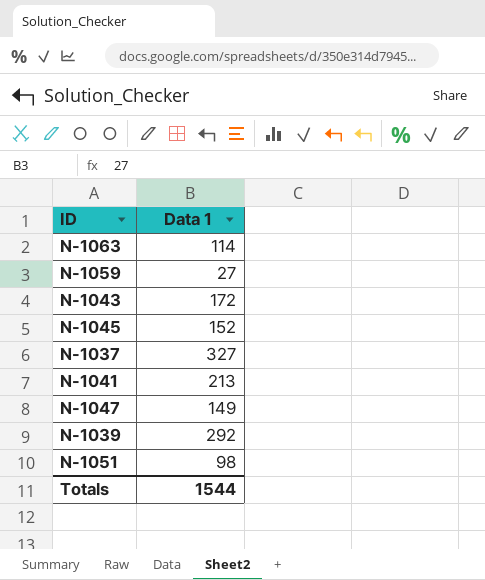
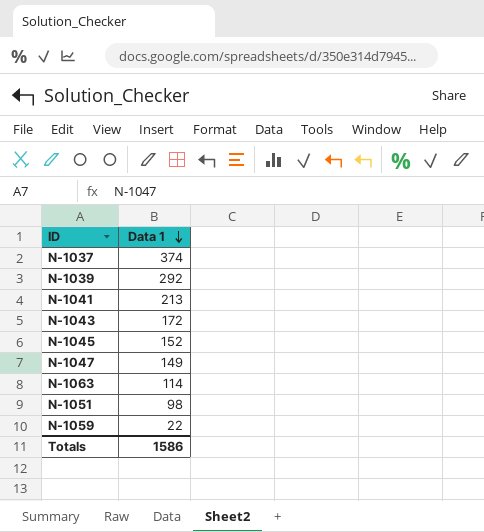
row order: none -> Data 1 descending
N-1037 | Data 1: 327 -> 374
N-1059 | Data 1: 27 -> 22
Totals | Data 1: 1544 -> 1586

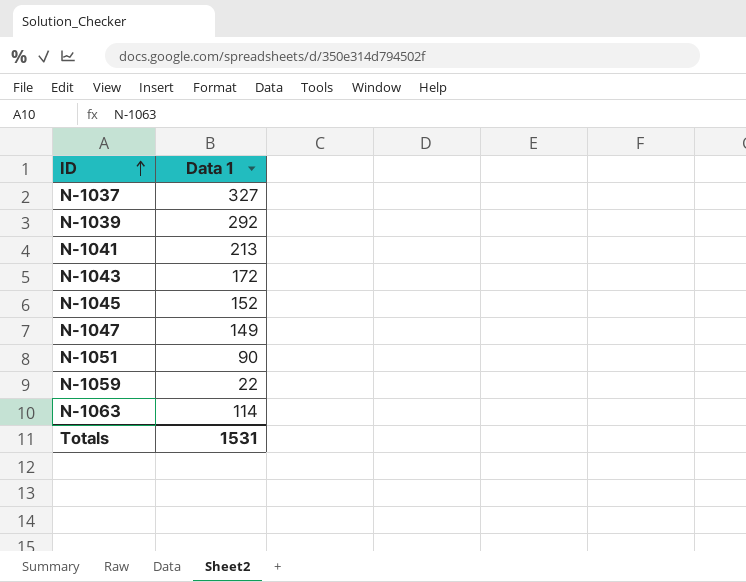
row order: Data 1 descending -> ID ascending
N-1037 | Data 1: 374 -> 327
N-1051 | Data 1: 98 -> 90
Totals | Data 1: 1586 -> 1531

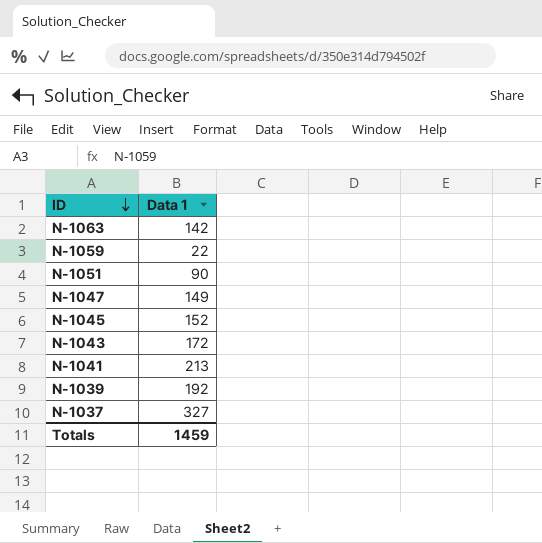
row order: ID ascending -> ID descending
N-1063 | Data 1: 114 -> 142
N-1039 | Data 1: 292 -> 192
Totals | Data 1: 1531 -> 1459

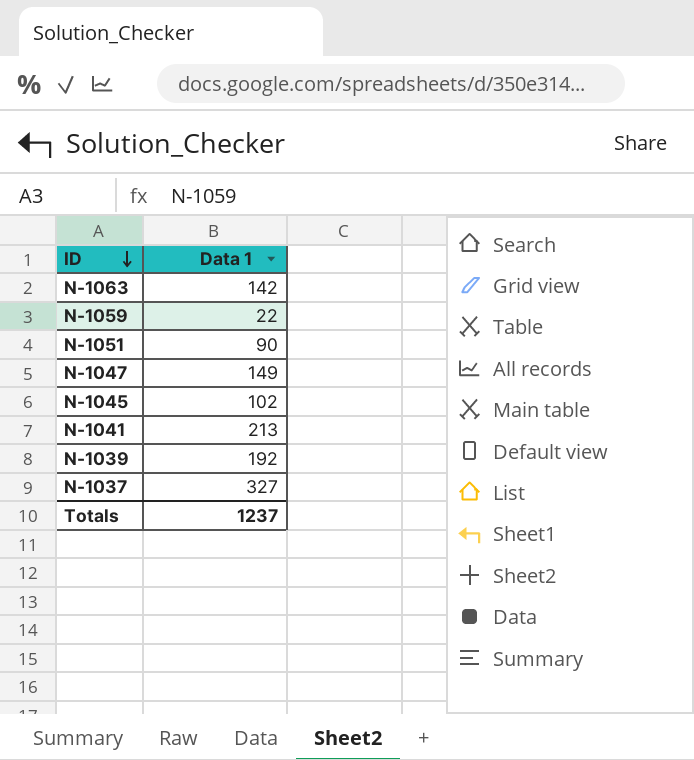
row N-1043: 172 -> none
N-1045 | Data 1: 152 -> 102
Totals | Data 1: 1459 -> 1237

